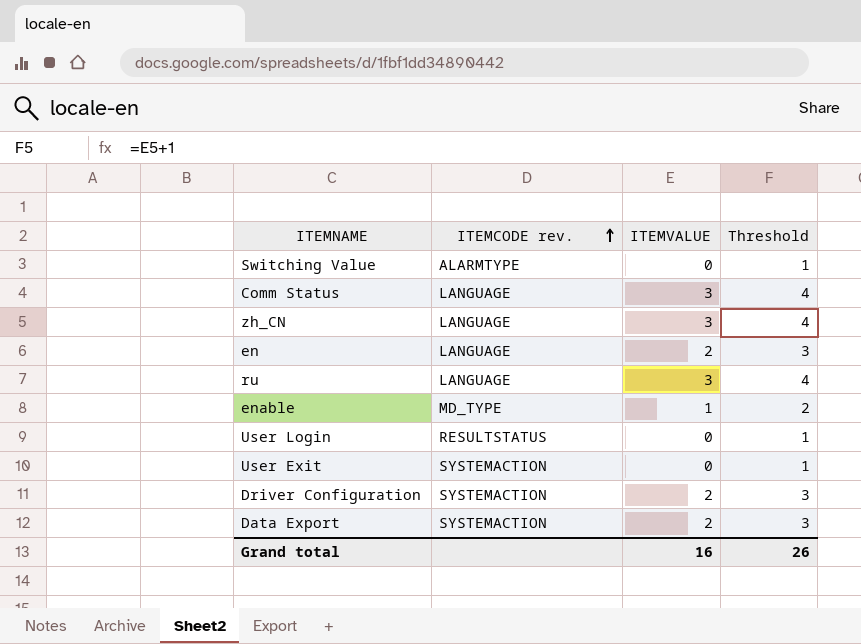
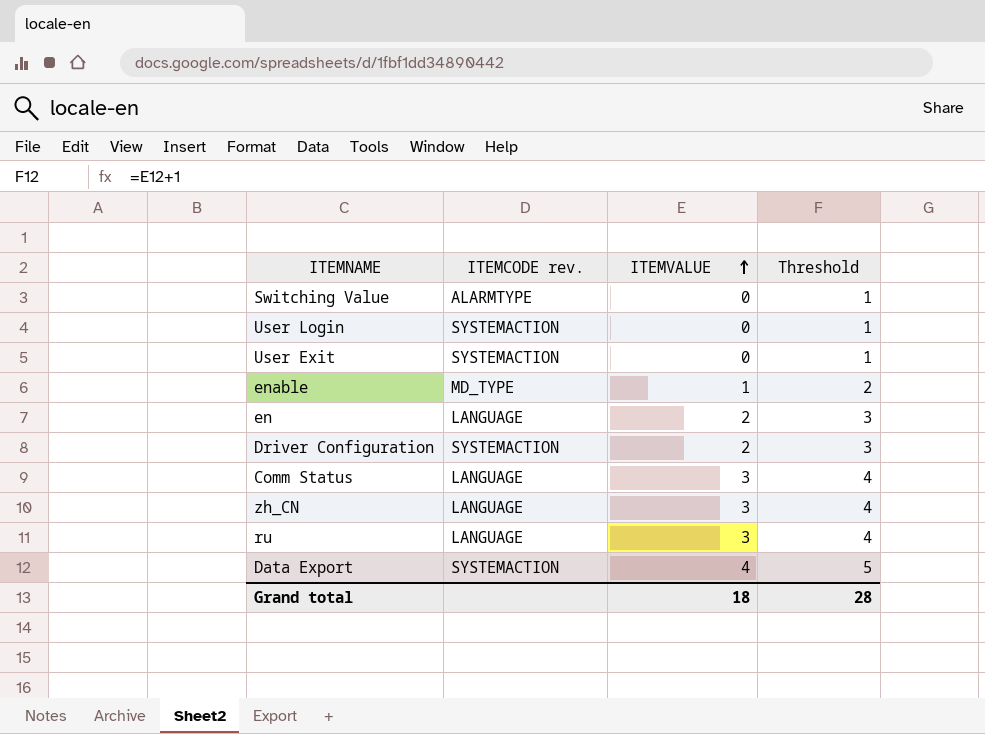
row order: ITEMCODE rev. ascending -> ITEMVALUE ascending
User Login | ITEMCODE rev.: RESULTSTATUS -> SYSTEMACTION
Data Export | ITEMVALUE: 2 -> 4
Data Export | Threshold: 3 -> 5
Grand total | ITEMVALUE: 16 -> 18
Grand total | Threshold: 26 -> 28

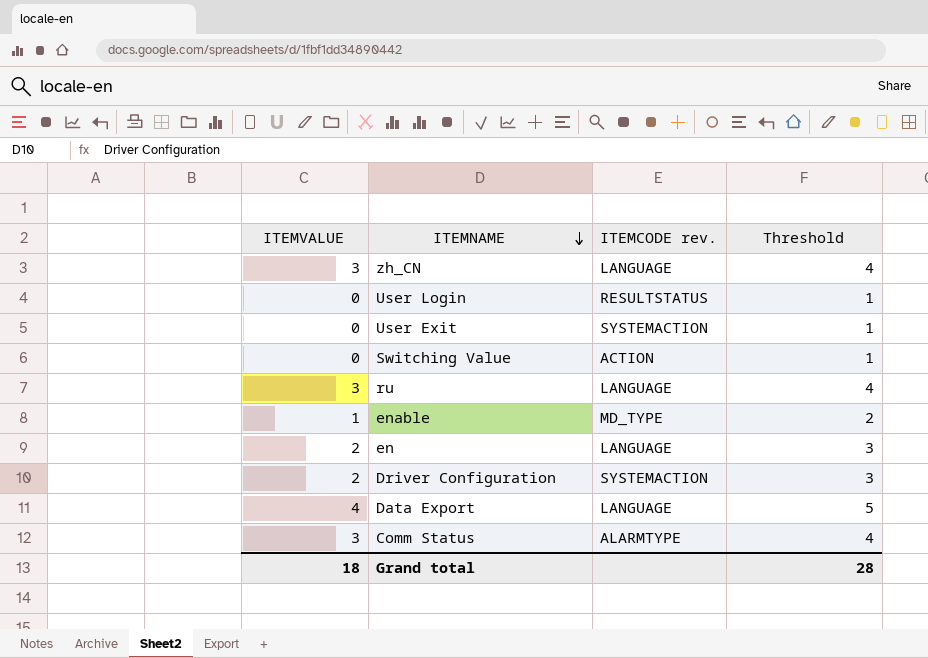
row order: ITEMVALUE ascending -> ITEMNAME descending
column ITEMVALUE | position: 3 -> 1
User Login | ITEMCODE rev.: SYSTEMACTION -> RESULTSTATUS
Switching Value | ITEMCODE rev.: ALARMTYPE -> ACTION
Data Export | ITEMCODE rev.: SYSTEMACTION -> LANGUAGE
Comm Status | ITEMCODE rev.: LANGUAGE -> ALARMTYPE

